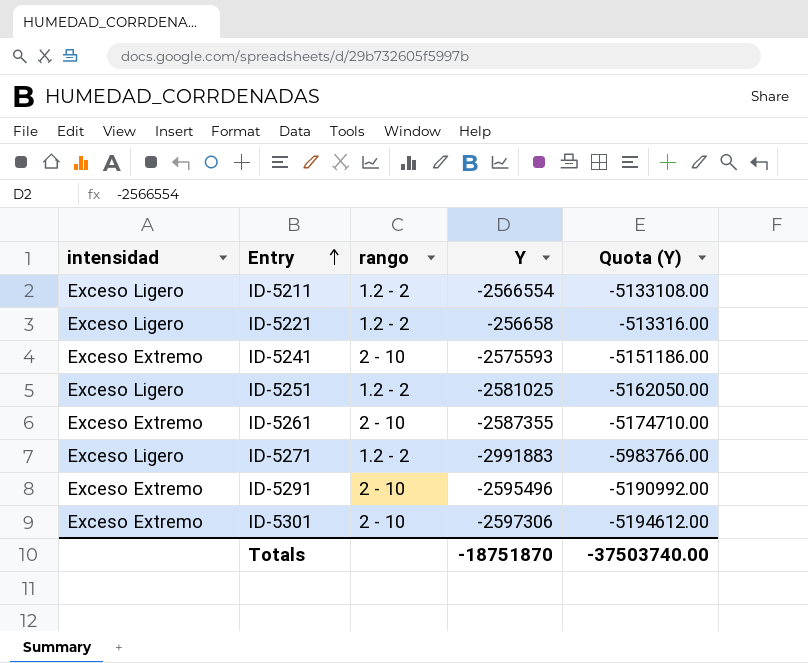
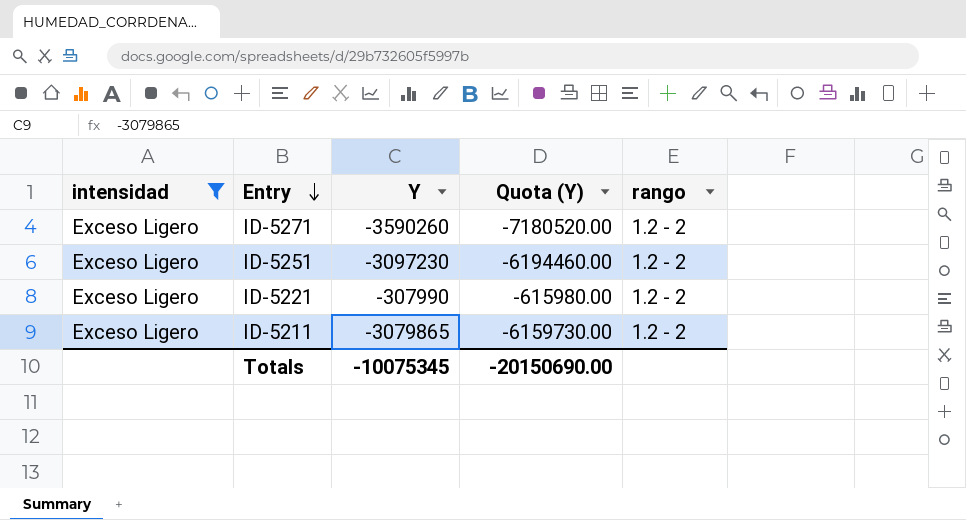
filter: none -> intensidad = Exceso Ligero
row order: Entry ascending -> Entry descending
column rango | position: 3 -> 5
ID-5271 | Y: -2991883 -> -3590260
ID-5271 | Quota (Y): -5983766.00 -> -7180520.00
ID-5251 | Y: -2581025 -> -3097230
ID-5251 | Quota (Y): -5162050.00 -> -6194460.00
ID-5221 | Y: -256658 -> -307990
ID-5221 | Quota (Y): -513316.00 -> -615980.00
ID-5211 | Y: -2566554 -> -3079865
ID-5211 | Quota (Y): -5133108.00 -> -6159730.00
Totals | Y: -18751870 -> -10075345
Totals | Quota (Y): -37503740.00 -> -20150690.00

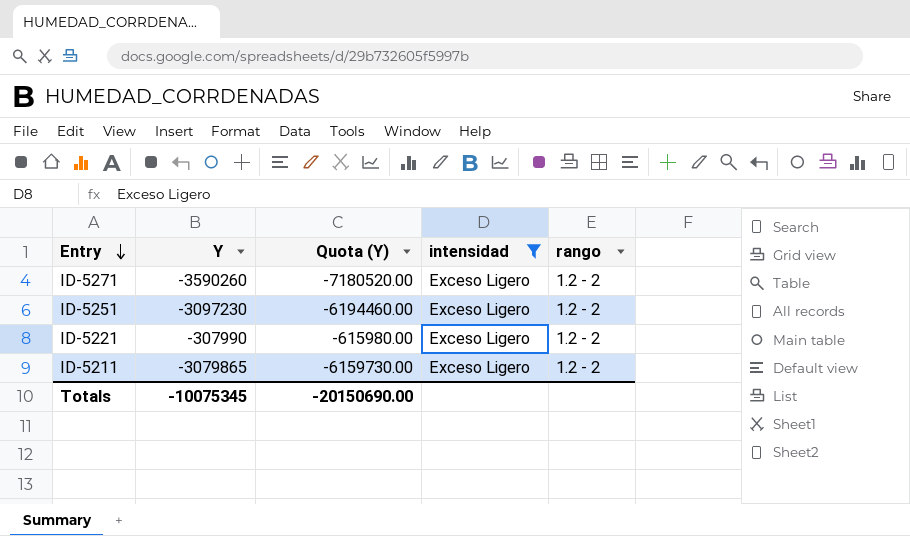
column intensidad | position: 1 -> 4

